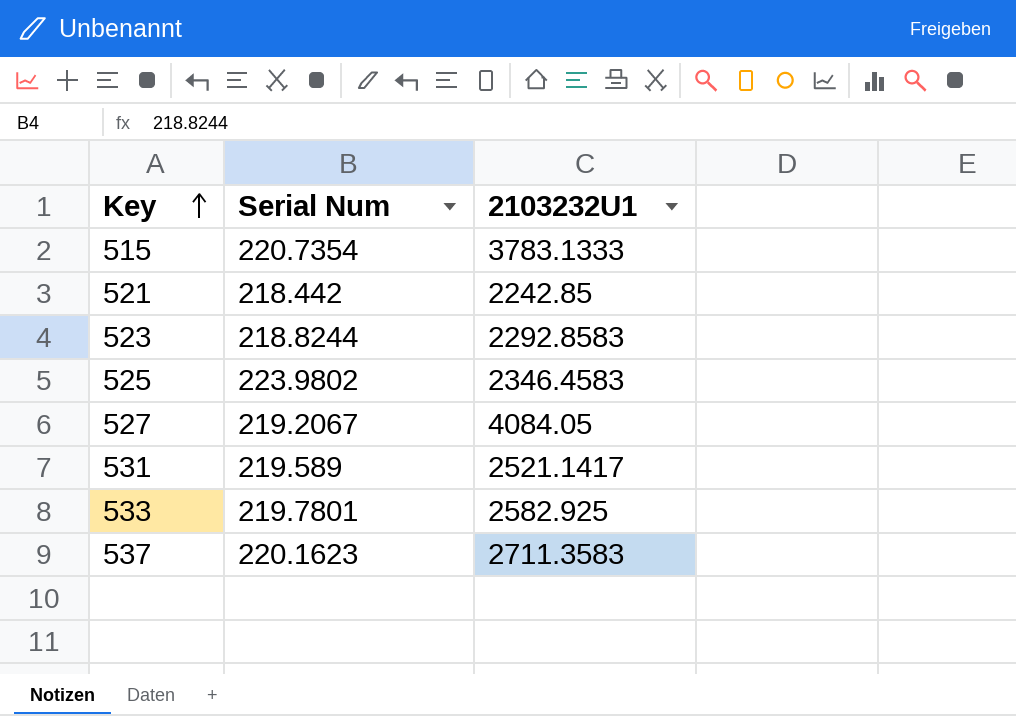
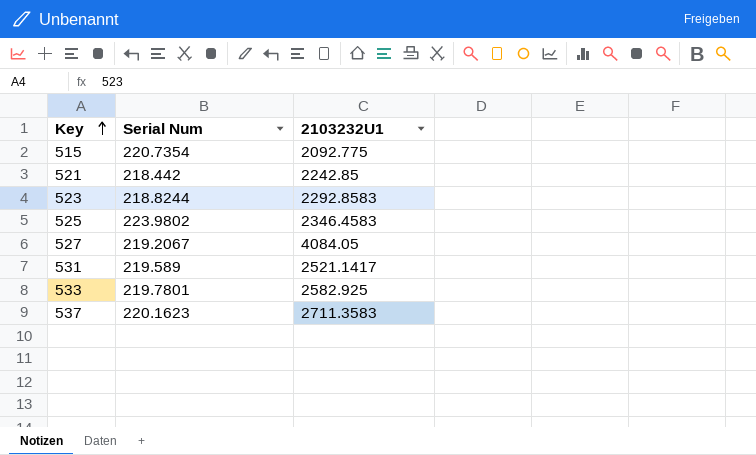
515 | 2103232U1: 3783.1333 -> 2092.775

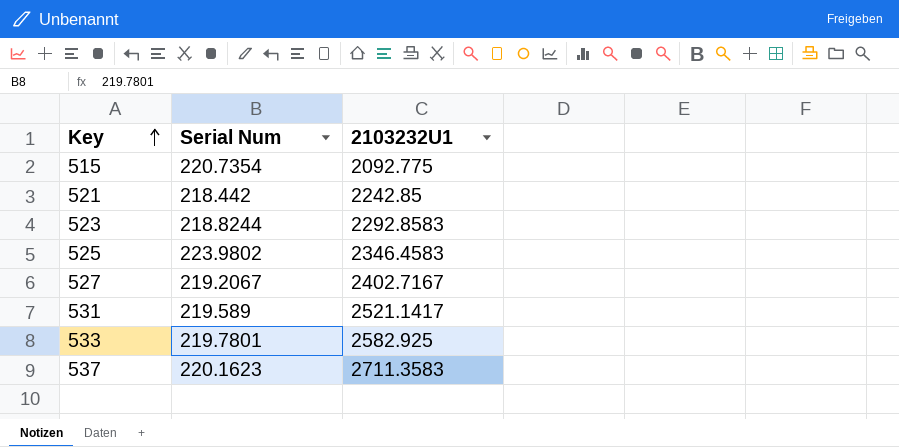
527 | 2103232U1: 4084.05 -> 2402.7167

